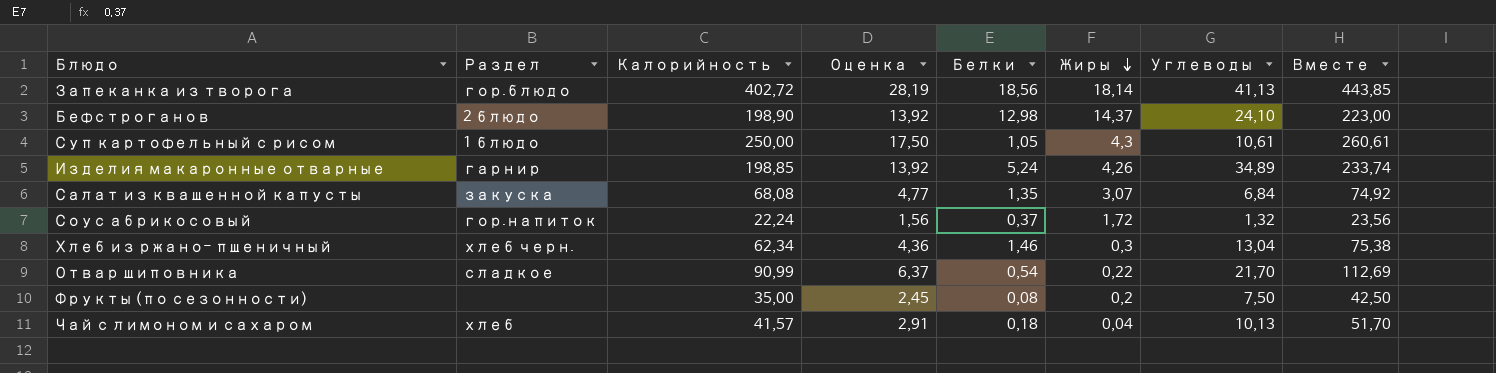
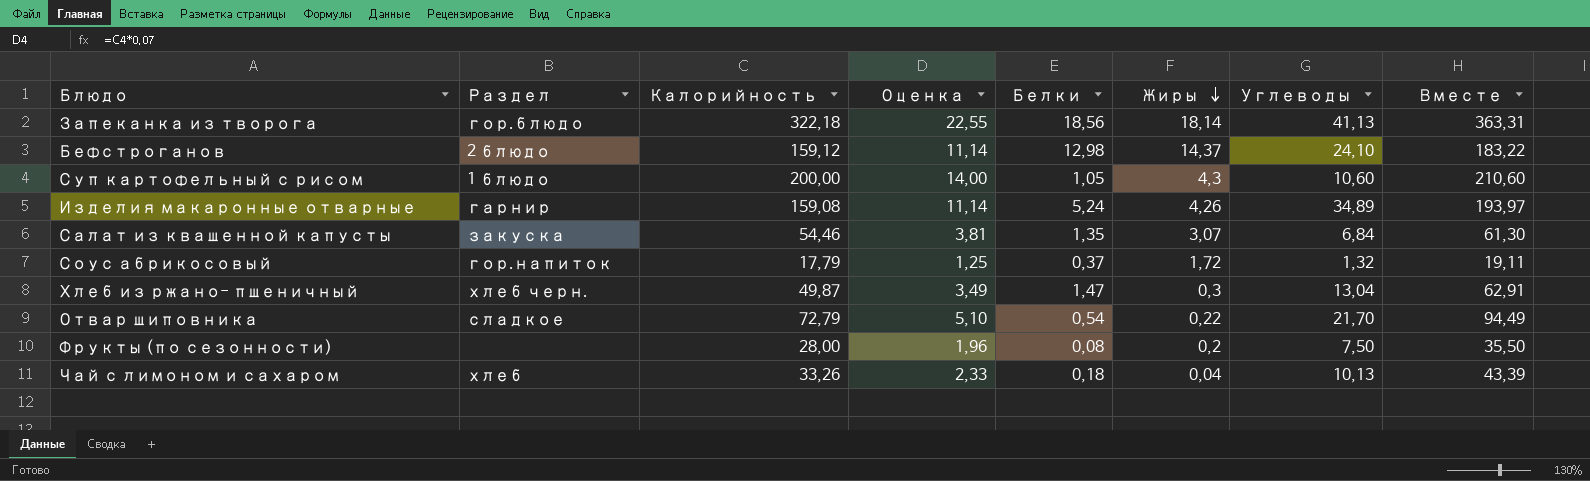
Запеканка из творога | Калорийность: 402,72 -> 322,18
Запеканка из творога | Оценка: 28,19 -> 22,55
Запеканка из творога | Вместе: 443,85 -> 363,31
Бефстроганов | Калорийность: 198,90 -> 159,12
Бефстроганов | Оценка: 13,92 -> 11,14
Бефстроганов | Вместе: 223,00 -> 183,22
Суп картофельный с рисом | Калорийность: 250,00 -> 200,00
Суп картофельный с рисом | Оценка: 17,50 -> 14,00
Суп картофельный с рисом | Углеводы: 10,61 -> 10,60
Суп картофельный с рисом | Вместе: 260,61 -> 210,60
Изделия макаронные отварные | Калорийность: 198,85 -> 159,08
Изделия макаронные отварные | Оценка: 13,92 -> 11,14
Изделия макаронные отварные | Вместе: 233,74 -> 193,97
Салат из квашенной капусты | Калорийность: 68,08 -> 54,46
Салат из квашенной капусты | Оценка: 4,77 -> 3,81
Салат из квашенной капусты | Вместе: 74,92 -> 61,30
Соус абрикосовый | Калорийность: 22,24 -> 17,79
Соус абрикосовый | Оценка: 1,56 -> 1,25
Соус абрикосовый | Вместе: 23,56 -> 19,11
Хлеб из ржано- пшеничный | Калорийность: 62,34 -> 49,87
Хлеб из ржано- пшеничный | Оценка: 4,36 -> 3,49
Хлеб из ржано- пшеничный | Белки: 1,46 -> 1,47
Хлеб из ржано- пшеничный | Вместе: 75,38 -> 62,91
Отвар шиповника | Калорийность: 90,99 -> 72,79
Отвар шиповника | Оценка: 6,37 -> 5,10
Отвар шиповника | Вместе: 112,69 -> 94,49
Фрукты (по сезонности) | Калорийность: 35,00 -> 28,00
Фрукты (по сезонности) | Оценка: 2,45 -> 1,96
Фрукты (по сезонности) | Вместе: 42,50 -> 35,50
Чай с лимоном и сахаром | Калорийность: 41,57 -> 33,26
Чай с лимоном и сахаром | Оценка: 2,91 -> 2,33
Чай с лимоном и сахаром | Вместе: 51,70 -> 43,39

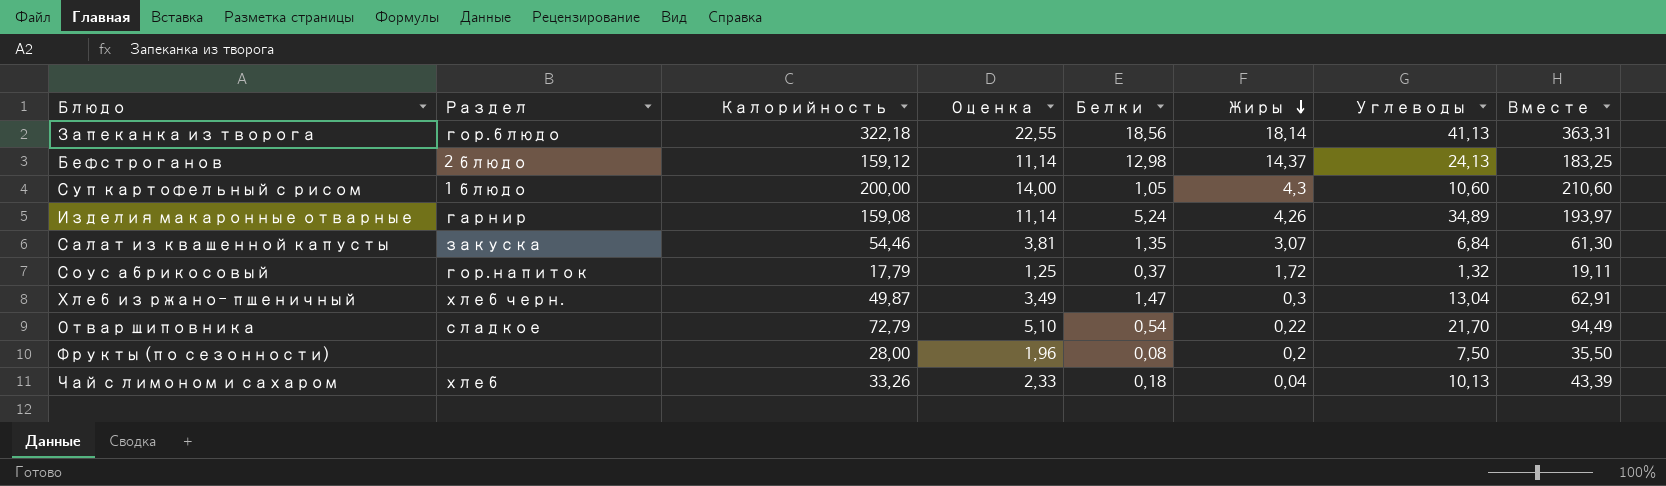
Бефстроганов | Углеводы: 24,10 -> 24,13
Бефстроганов | Вместе: 183,22 -> 183,25

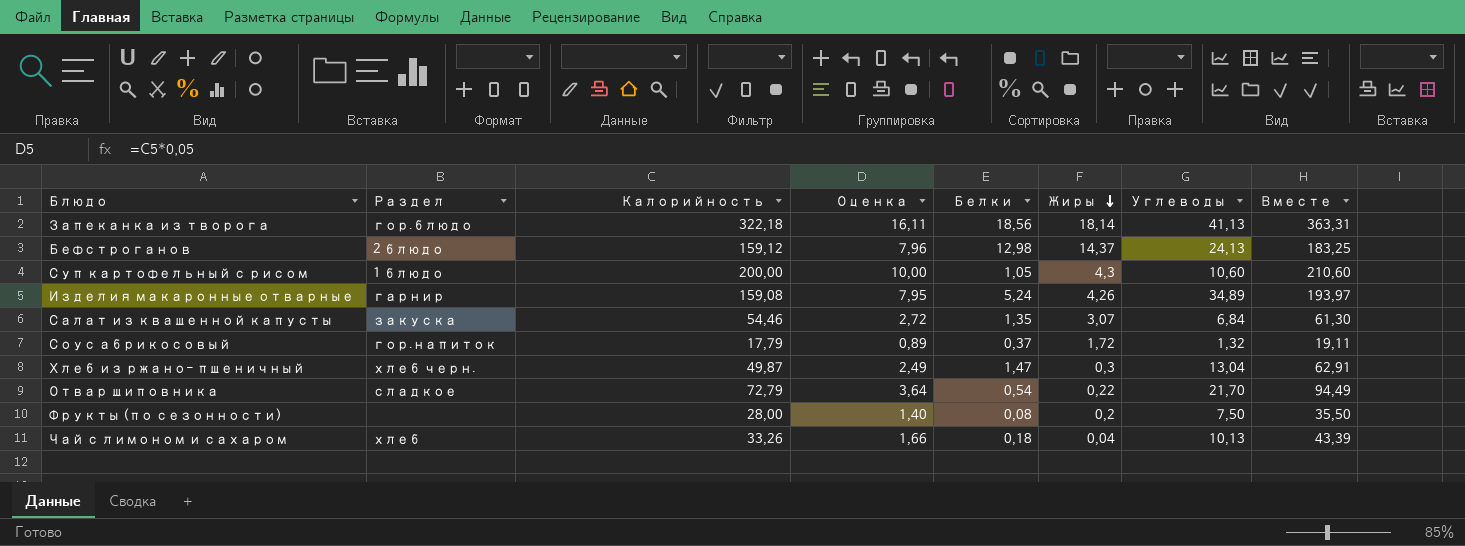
column Оценка | formula: [Калорийность] * 0,07 -> [Калорийность] * 0,05

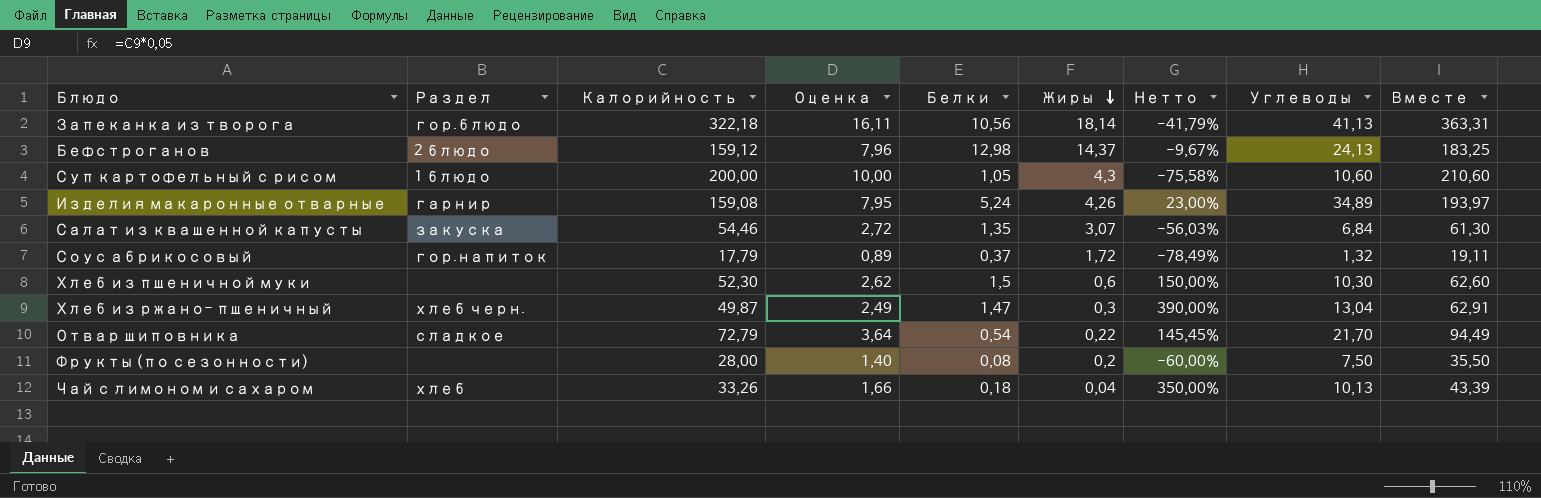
column Нетто | formula: none -> ([Белки] - [Жиры]) / [Жиры]
Запеканка из творога | Белки: 18,56 -> 10,56
row Хлеб из пшеничной муки: none -> none | 52,30 | 2,62 | 1,5 | 0,6 | 150,00% | 10,30 | 62,60

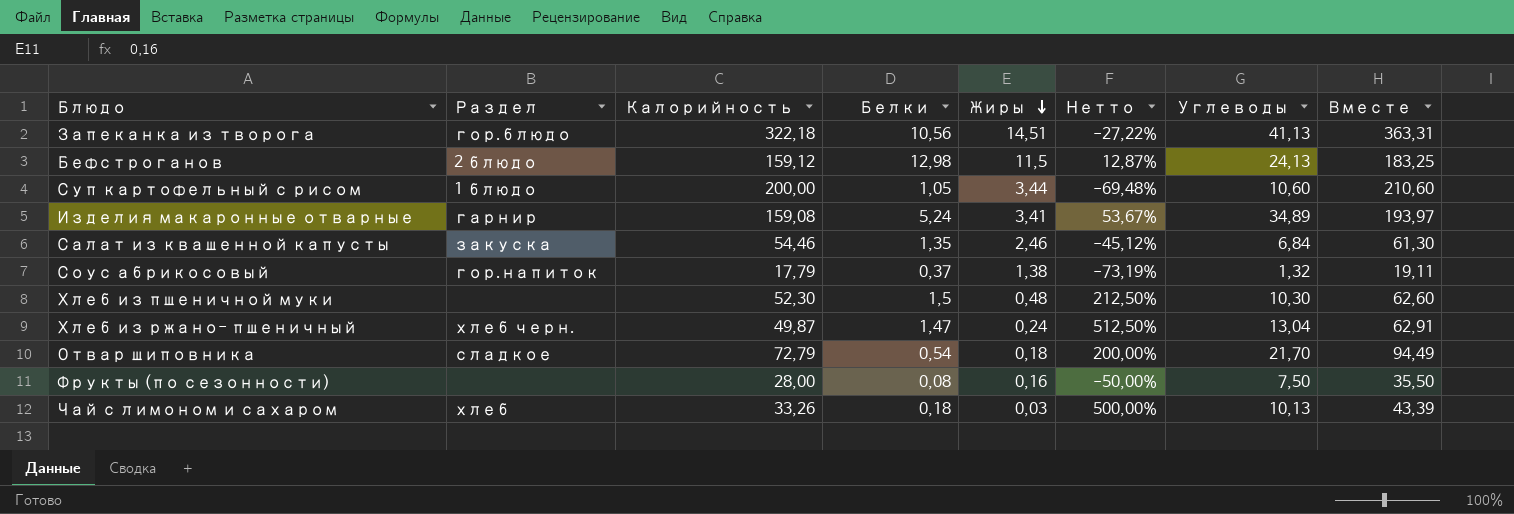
column Оценка | formula: [Калорийность] * 0,05 -> none
Запеканка из творога | Жиры: 18,14 -> 14,51
Запеканка из творога | Нетто: -41,79% -> -27,22%
Бефстроганов | Жиры: 14,37 -> 11,5
Бефстроганов | Нетто: -9,67% -> 12,87%
Суп картофельный с рисом | Жиры: 4,3 -> 3,44
Суп картофельный с рисом | Нетто: -75,58% -> -69,48%
Изделия макаронные отварные | Жиры: 4,26 -> 3,41
Изделия макаронные отварные | Нетто: 23,00% -> 53,67%
Салат из квашенной капусты | Жиры: 3,07 -> 2,46
Салат из квашенной капусты | Нетто: -56,03% -> -45,12%
Соус абрикосовый | Жиры: 1,72 -> 1,38
Соус абрикосовый | Нетто: -78,49% -> -73,19%
Хлеб из пшеничной муки | Жиры: 0,6 -> 0,48
Хлеб из пшеничной муки | Нетто: 150,00% -> 212,50%
Хлеб из ржано- пшеничный | Жиры: 0,3 -> 0,24
Хлеб из ржано- пшеничный | Нетто: 390,00% -> 512,50%
Отвар шиповника | Жиры: 0,22 -> 0,18
Отвар шиповника | Нетто: 145,45% -> 200,00%
Фрукты (по сезонности) | Жиры: 0,2 -> 0,16
Фрукты (по сезонности) | Нетто: -60,00% -> -50,00%
Чай с лимоном и сахаром | Жиры: 0,04 -> 0,03
Чай с лимоном и сахаром | Нетто: 350,00% -> 500,00%

